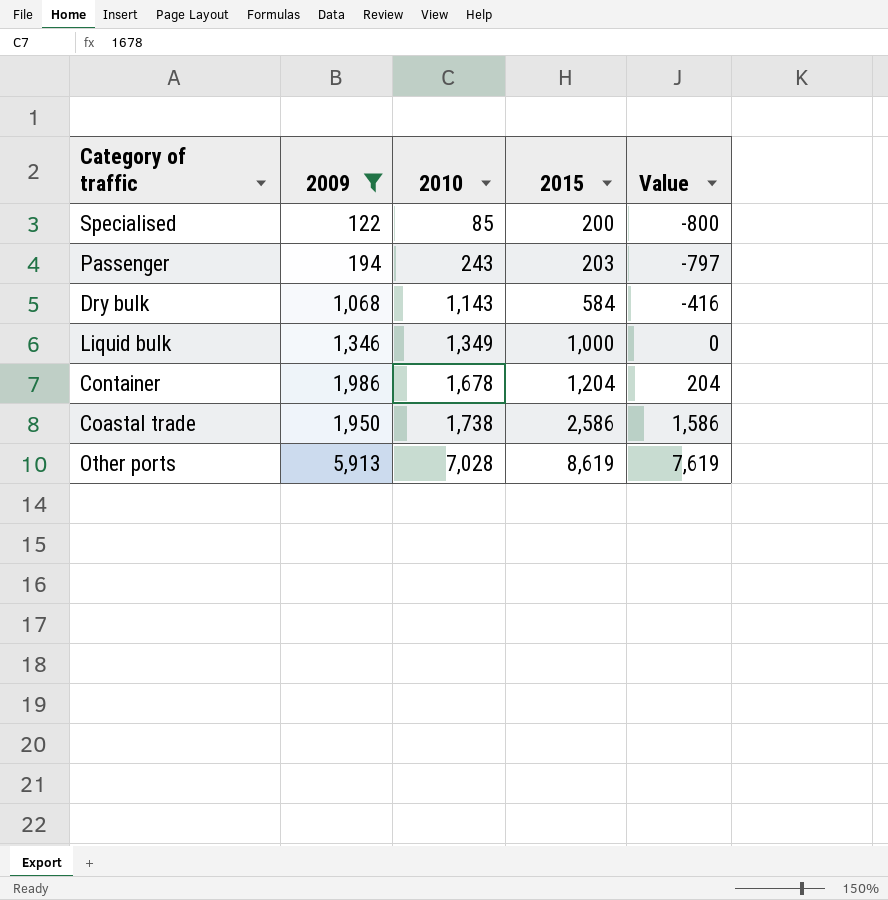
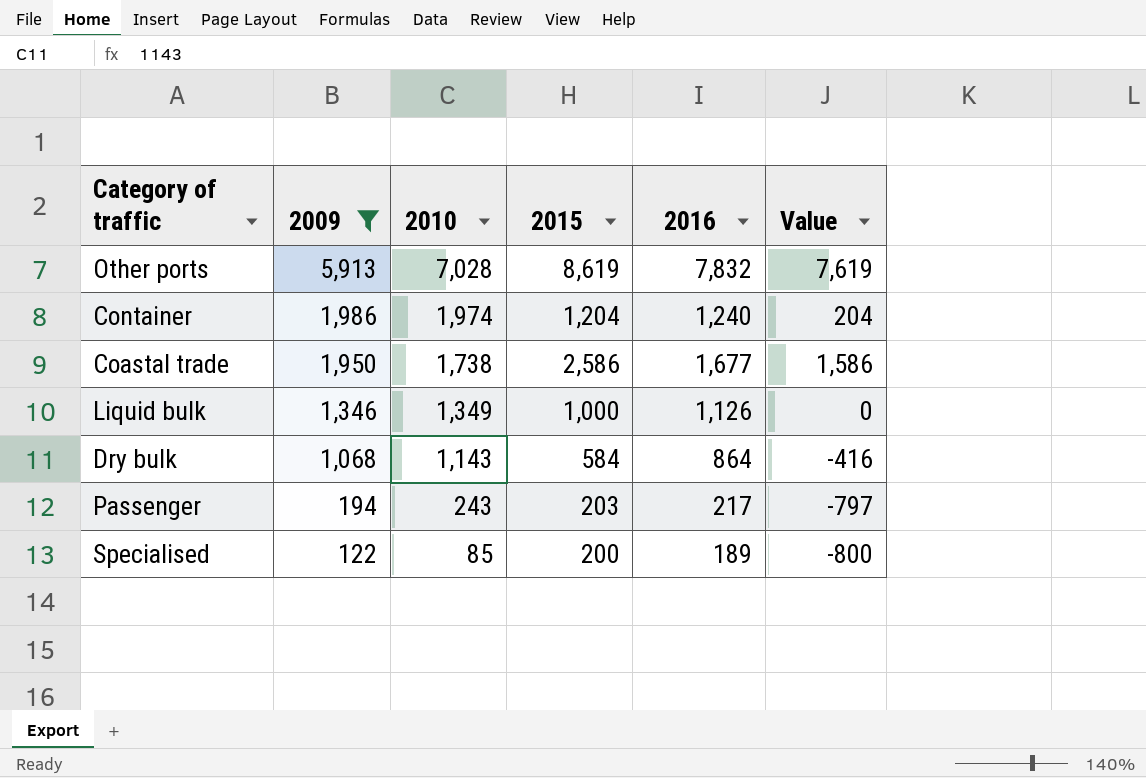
row order: 2010 ascending -> 2009 descending
column 2016 | position: none -> 5
Container | 2010: 1,678 -> 1,974

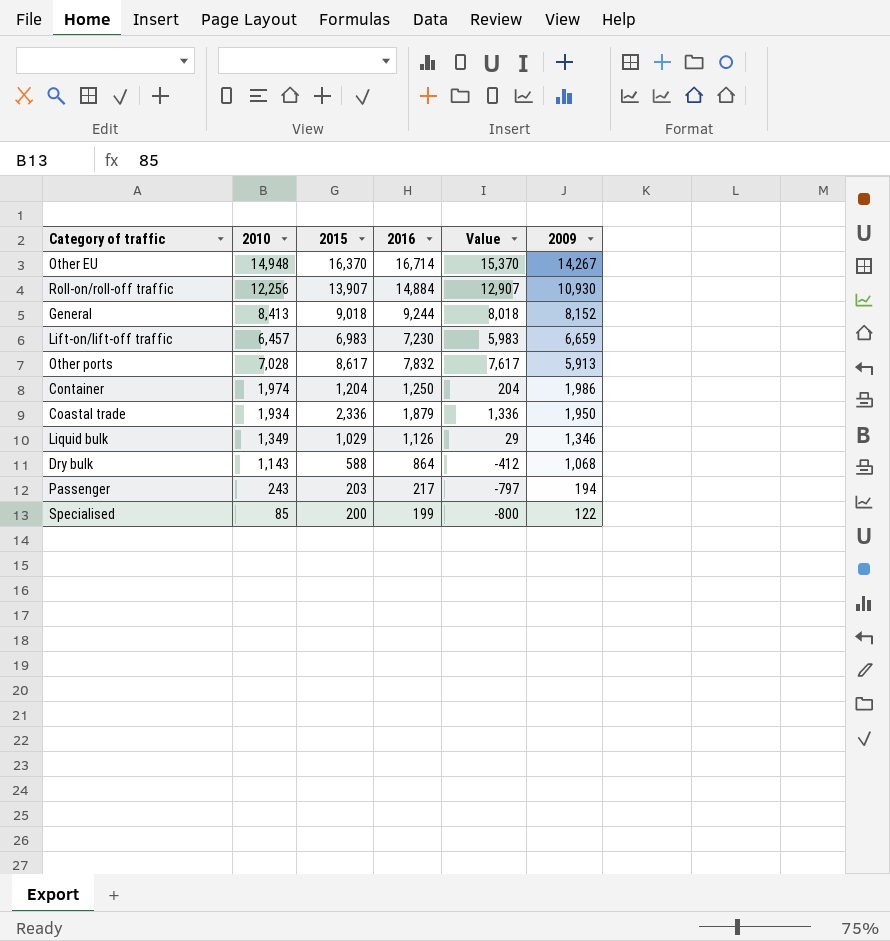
filter: 2009 <= 5,913 -> none
column 2009 | position: 2 -> 6
Other ports | 2015: 8,619 -> 8,617
Other ports | Value: 7,619 -> 7,617
Container | 2016: 1,240 -> 1,250
Coastal trade | 2010: 1,738 -> 1,934
Coastal trade | 2015: 2,586 -> 2,336
Coastal trade | 2016: 1,677 -> 1,879
Coastal trade | Value: 1,586 -> 1,336
Liquid bulk | 2015: 1,000 -> 1,029
Liquid bulk | Value: 0 -> 29
Dry bulk | 2015: 584 -> 588
Dry bulk | Value: -416 -> -412
Specialised | 2016: 189 -> 199

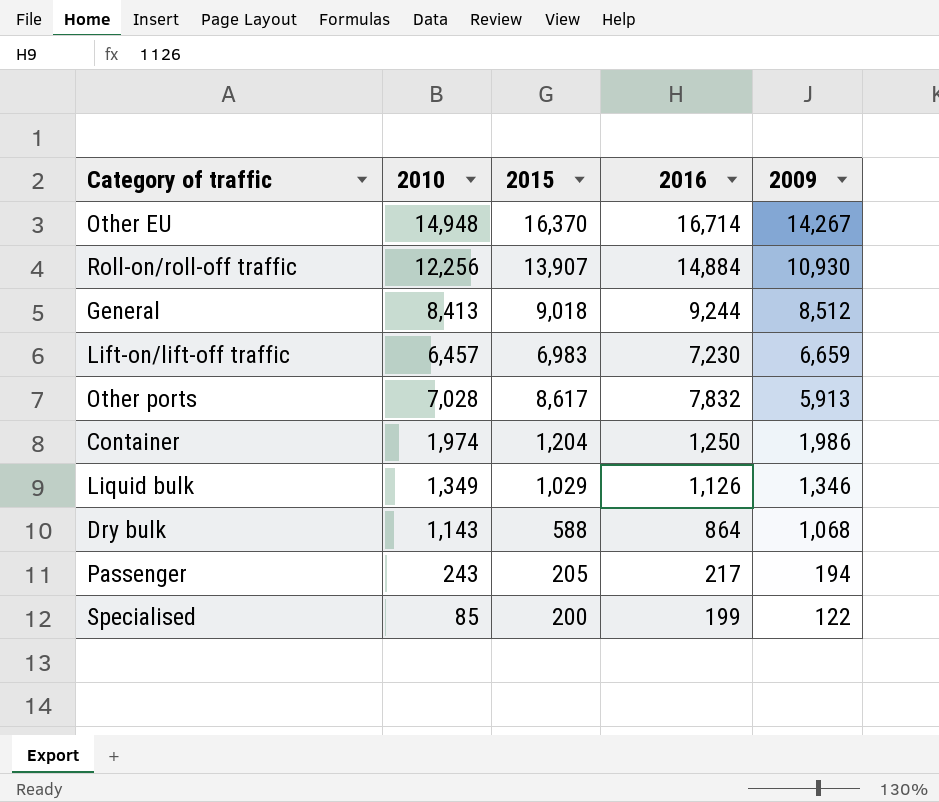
column Value | formula: [2015] - 1000 -> none
row Coastal trade: 1,934 | 2,336 | 1,879 | 1,336 | 1,950 -> none
General | 2009: 8,152 -> 8,512
Passenger | 2015: 203 -> 205

